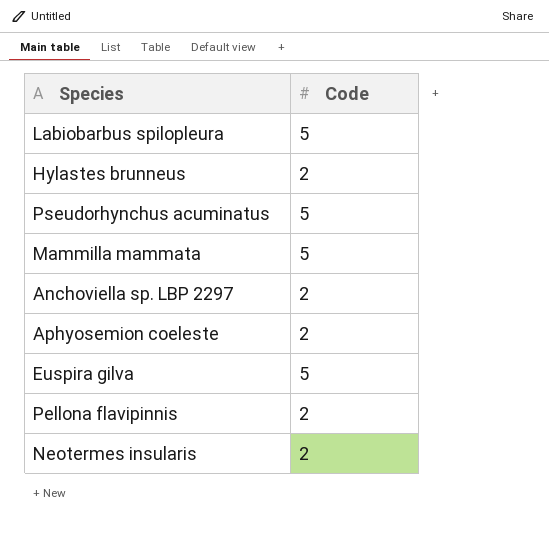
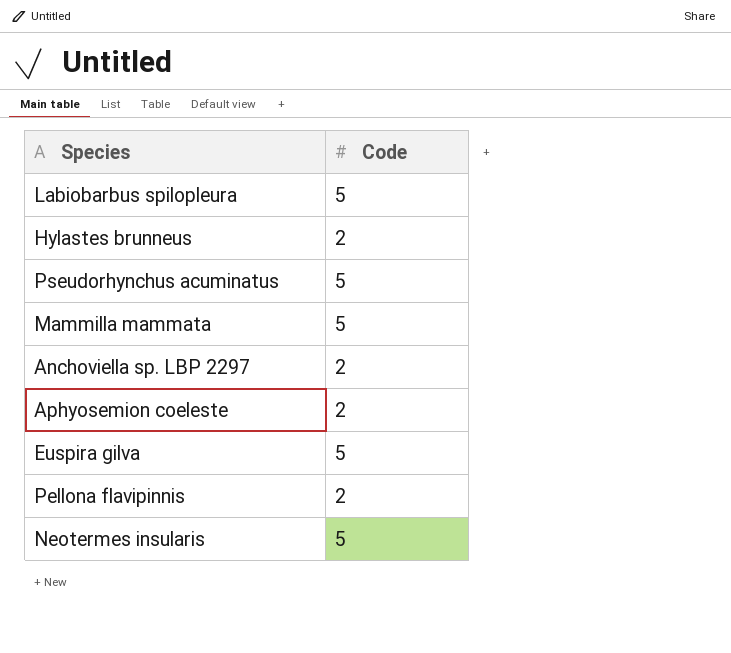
Neotermes insularis | Code: 2 -> 5

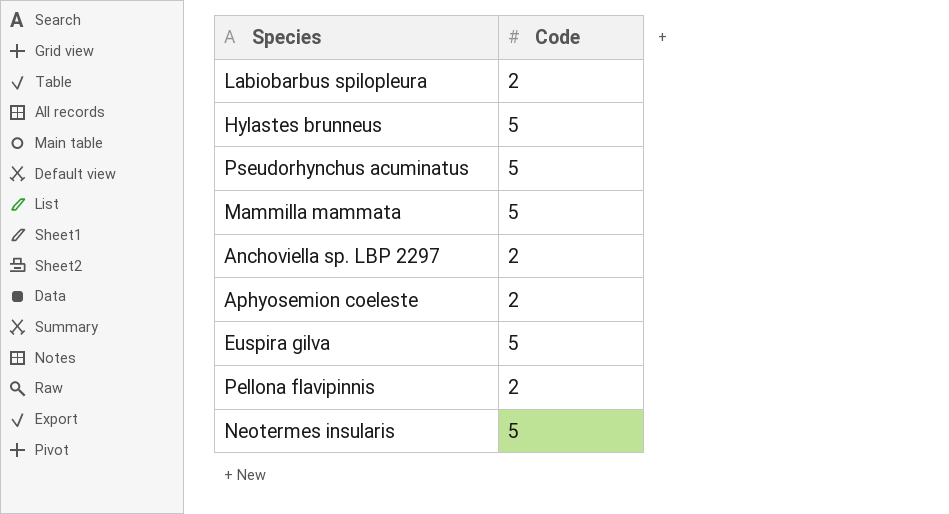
Labiobarbus spilopleura | Code: 5 -> 2
Hylastes brunneus | Code: 2 -> 5

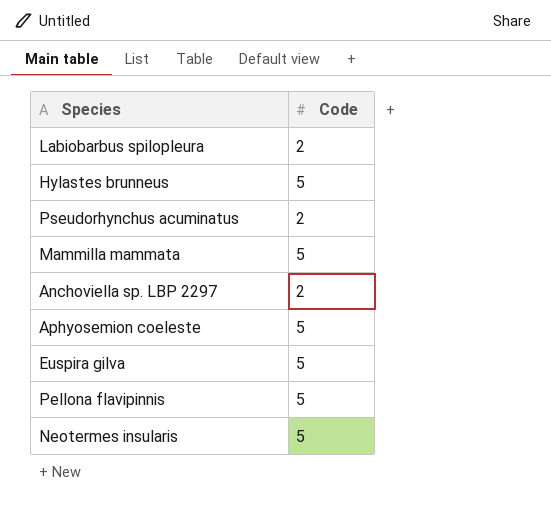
Pseudorhynchus acuminatus | Code: 5 -> 2
Aphyosemion coeleste | Code: 2 -> 5
Pellona flavipinnis | Code: 2 -> 5

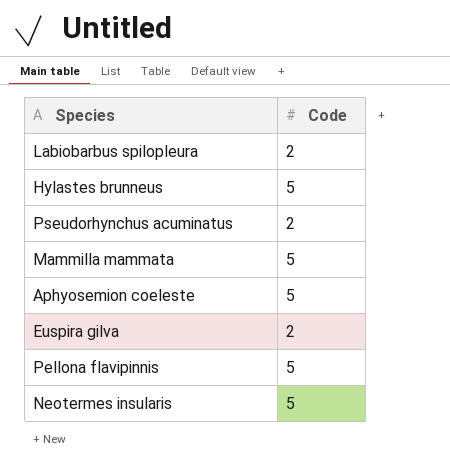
row Anchoviella sp. LBP 2297: 2 -> none
Euspira gilva | Code: 5 -> 2

